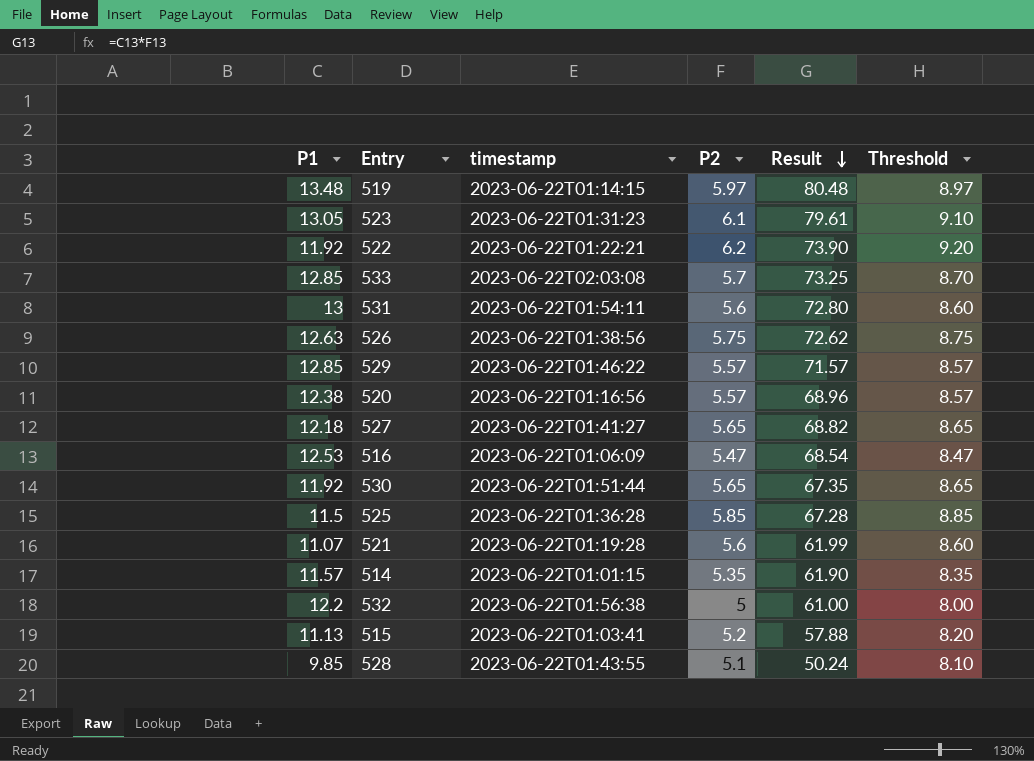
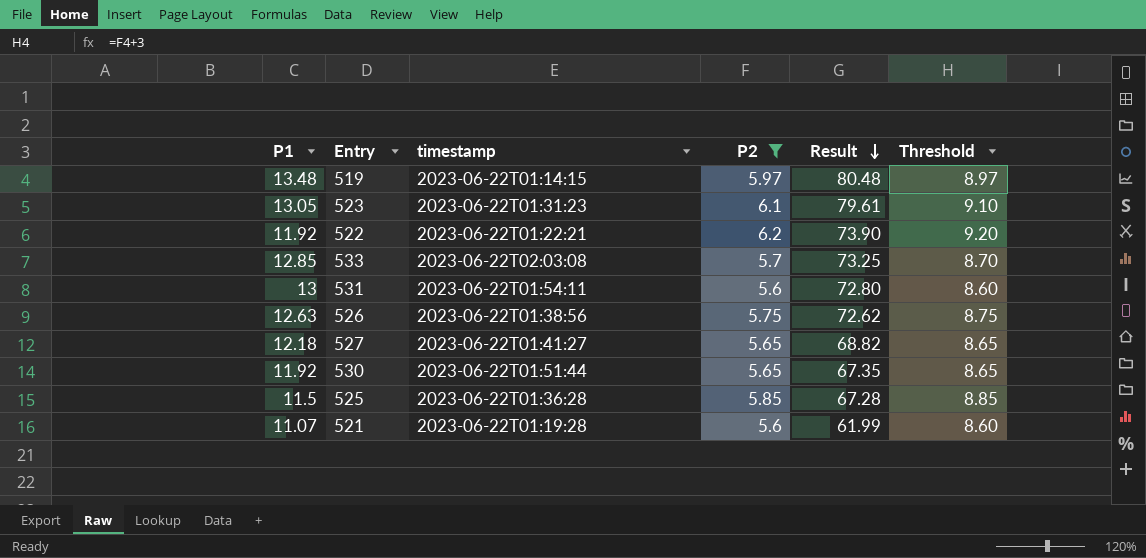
filter: none -> P2 >= 5.6

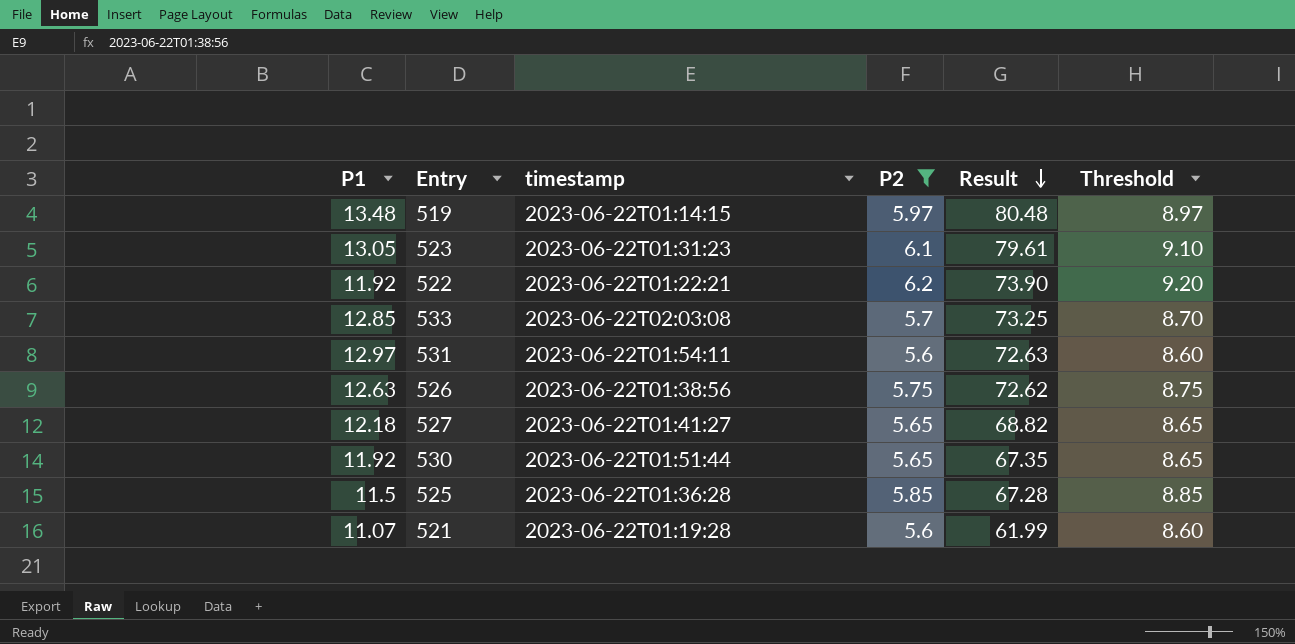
531 | P1: 13 -> 12.97
531 | Result: 72.80 -> 72.63

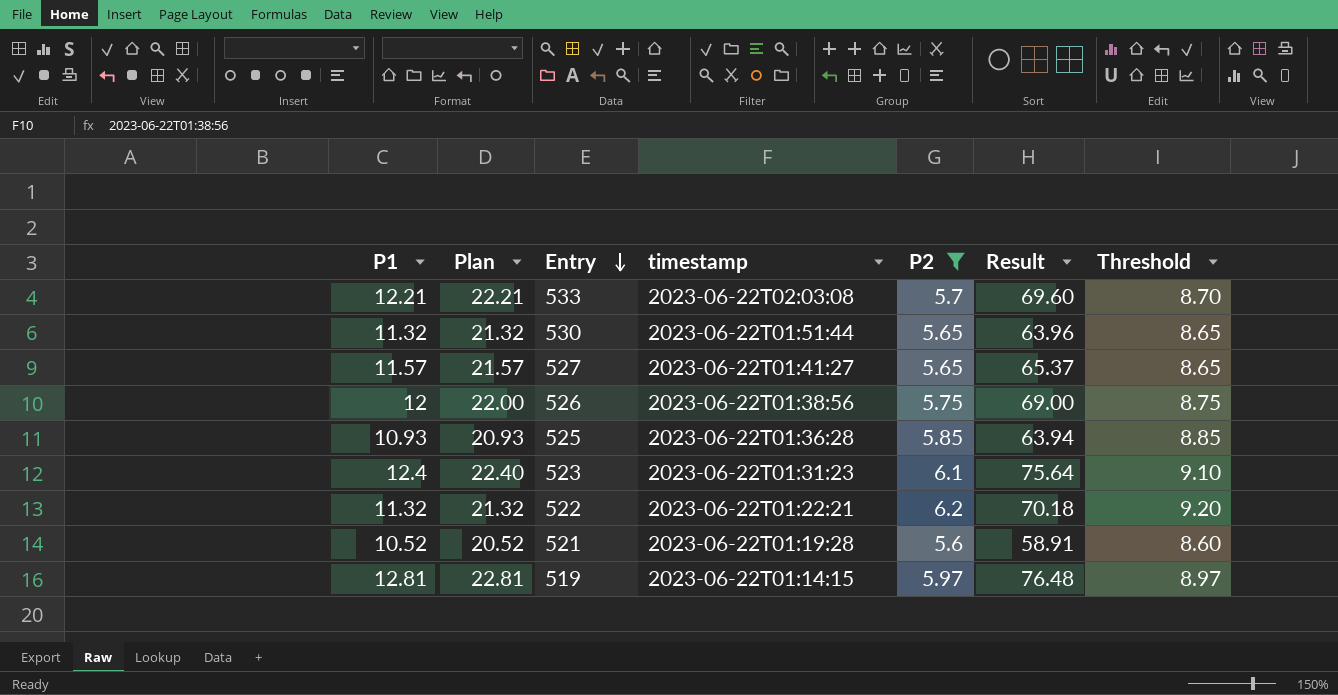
row order: Result descending -> Entry descending
column Plan | formula: none -> [P1] + 10
row 531: 12.97 | 2023-06-22T01:54:11 | 5.6 | 72.63 | 8.60 -> none
533 | P1: 12.85 -> 12.21
533 | Result: 73.25 -> 69.60
530 | P1: 11.92 -> 11.32
530 | Result: 67.35 -> 63.96
527 | P1: 12.18 -> 11.57
527 | Result: 68.82 -> 65.37
526 | P1: 12.63 -> 12
526 | Result: 72.62 -> 69.00
525 | P1: 11.5 -> 10.93
525 | Result: 67.28 -> 63.94
523 | P1: 13.05 -> 12.4
523 | Result: 79.61 -> 75.64
522 | P1: 11.92 -> 11.32
522 | Result: 73.90 -> 70.18
521 | P1: 11.07 -> 10.52
521 | Result: 61.99 -> 58.91
519 | P1: 13.48 -> 12.81
519 | Result: 80.48 -> 76.48

